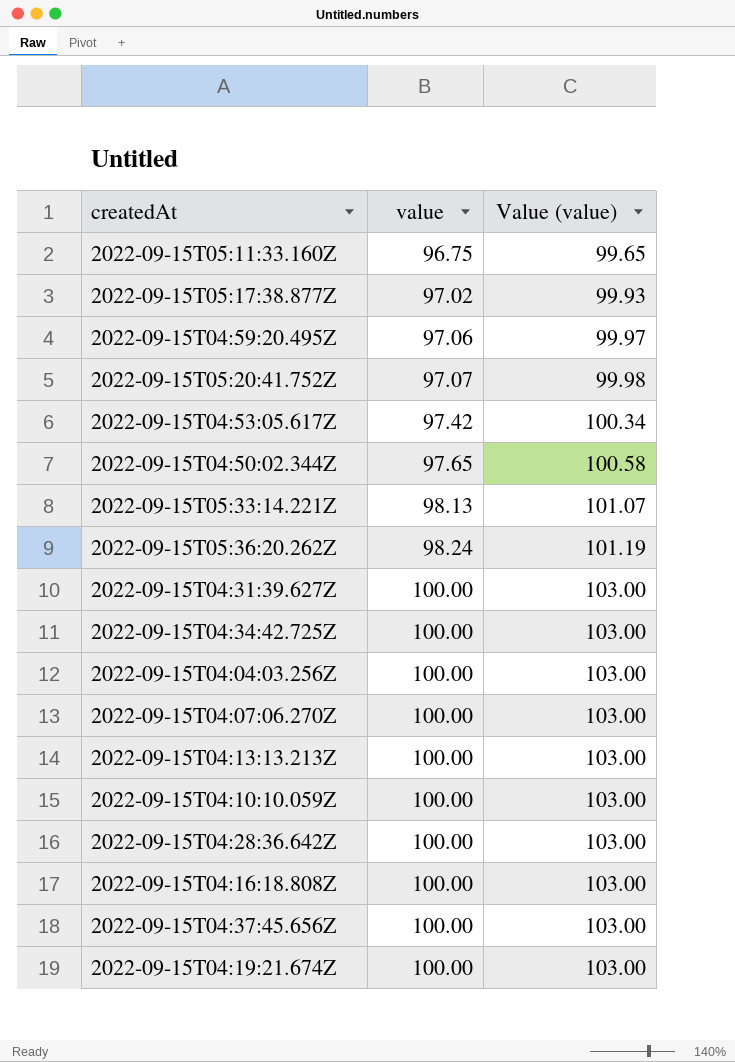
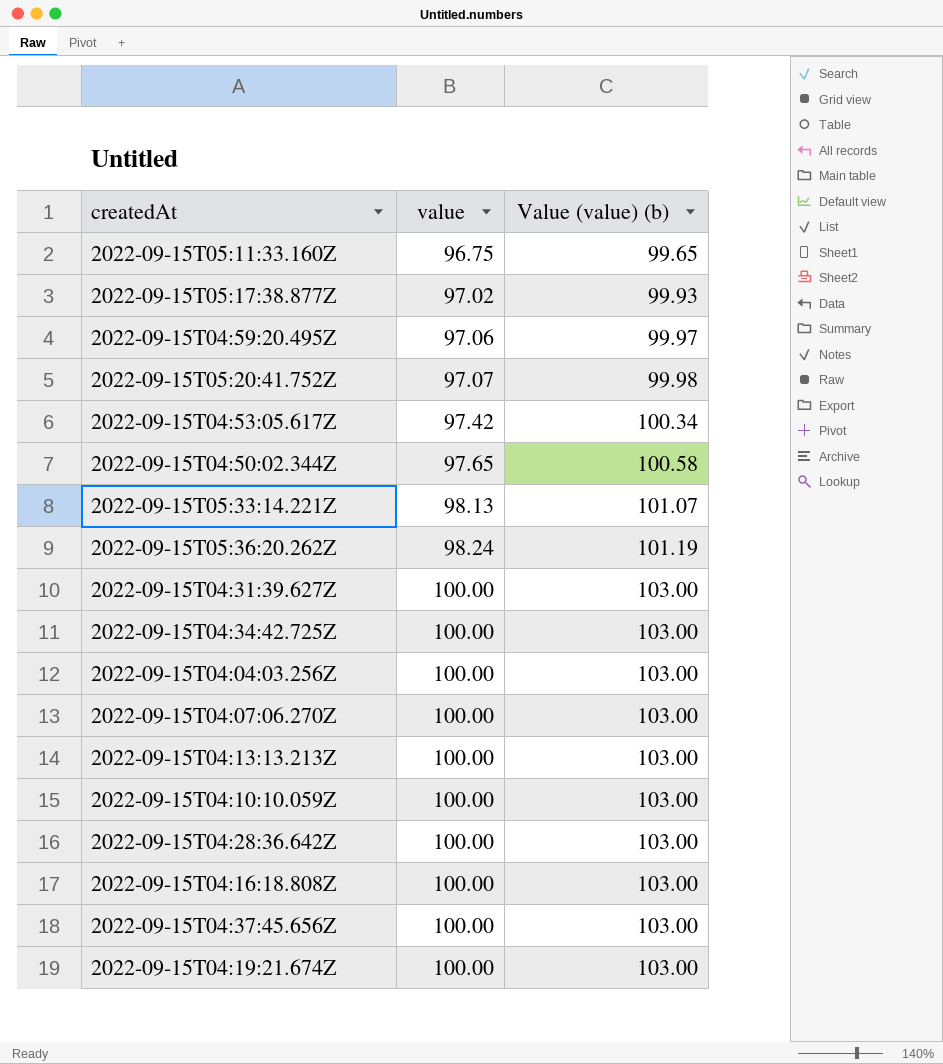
column name: Value (value) -> Value (value) (b)

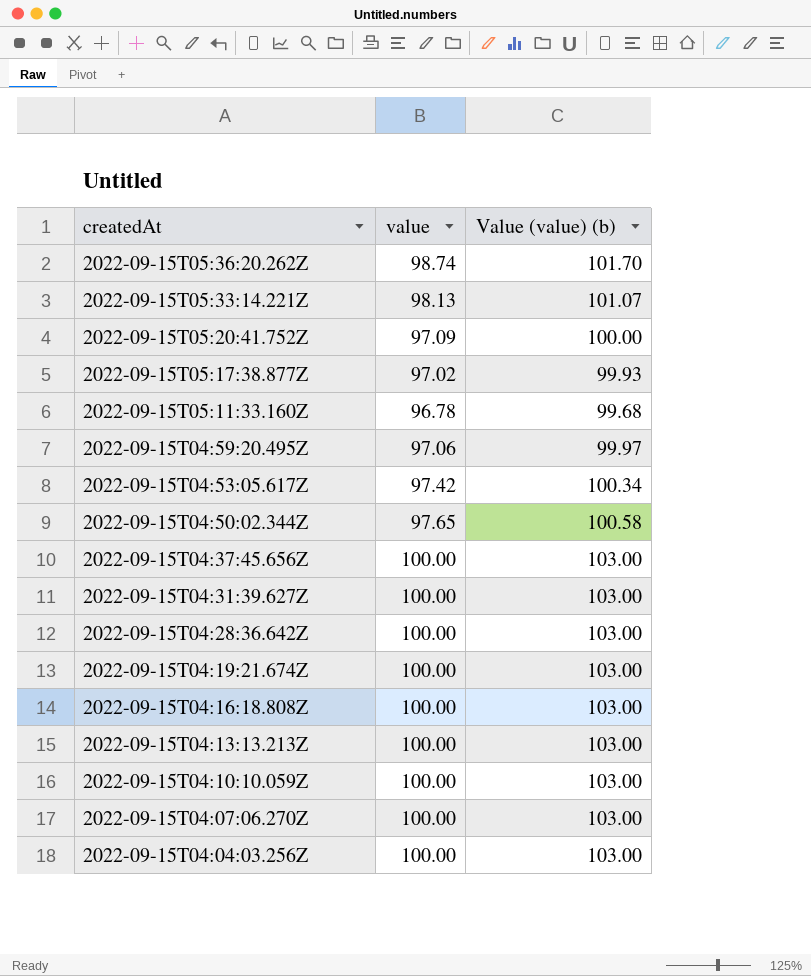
row order: value ascending -> createdAt descending
row 2022-09-15T04:34:42.725Z: 100.00 | 103.00 -> none
2022-09-15T05:36:20.262Z | value: 98.24 -> 98.74
2022-09-15T05:36:20.262Z | Value (value) (b): 101.19 -> 101.70
2022-09-15T05:20:41.752Z | value: 97.07 -> 97.09
2022-09-15T05:20:41.752Z | Value (value) (b): 99.98 -> 100.00
2022-09-15T05:11:33.160Z | value: 96.75 -> 96.78
2022-09-15T05:11:33.160Z | Value (value) (b): 99.65 -> 99.68

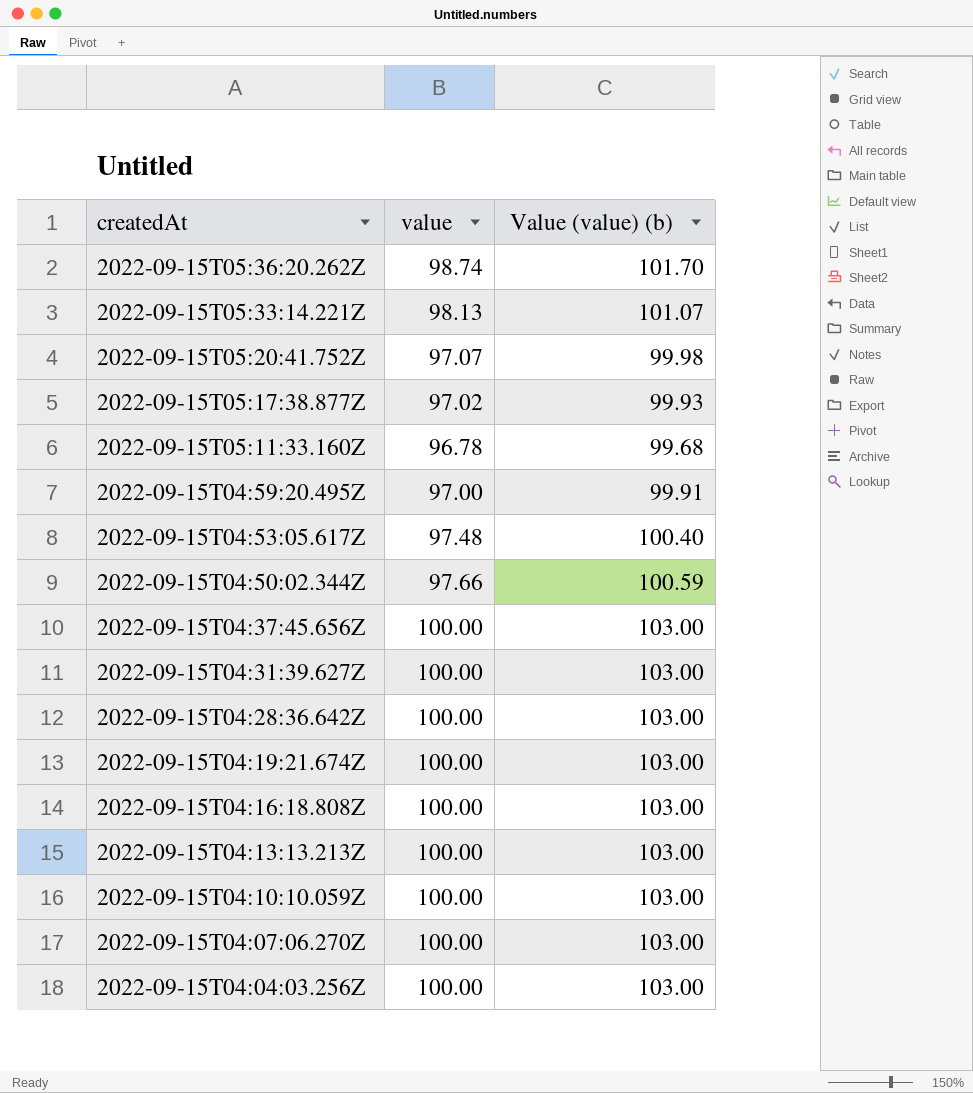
2022-09-15T05:20:41.752Z | value: 97.09 -> 97.07
2022-09-15T05:20:41.752Z | Value (value) (b): 100.00 -> 99.98
2022-09-15T04:59:20.495Z | value: 97.06 -> 97.00
2022-09-15T04:59:20.495Z | Value (value) (b): 99.97 -> 99.91
2022-09-15T04:53:05.617Z | value: 97.42 -> 97.48
2022-09-15T04:53:05.617Z | Value (value) (b): 100.34 -> 100.40
2022-09-15T04:50:02.344Z | value: 97.65 -> 97.66
2022-09-15T04:50:02.344Z | Value (value) (b): 100.58 -> 100.59

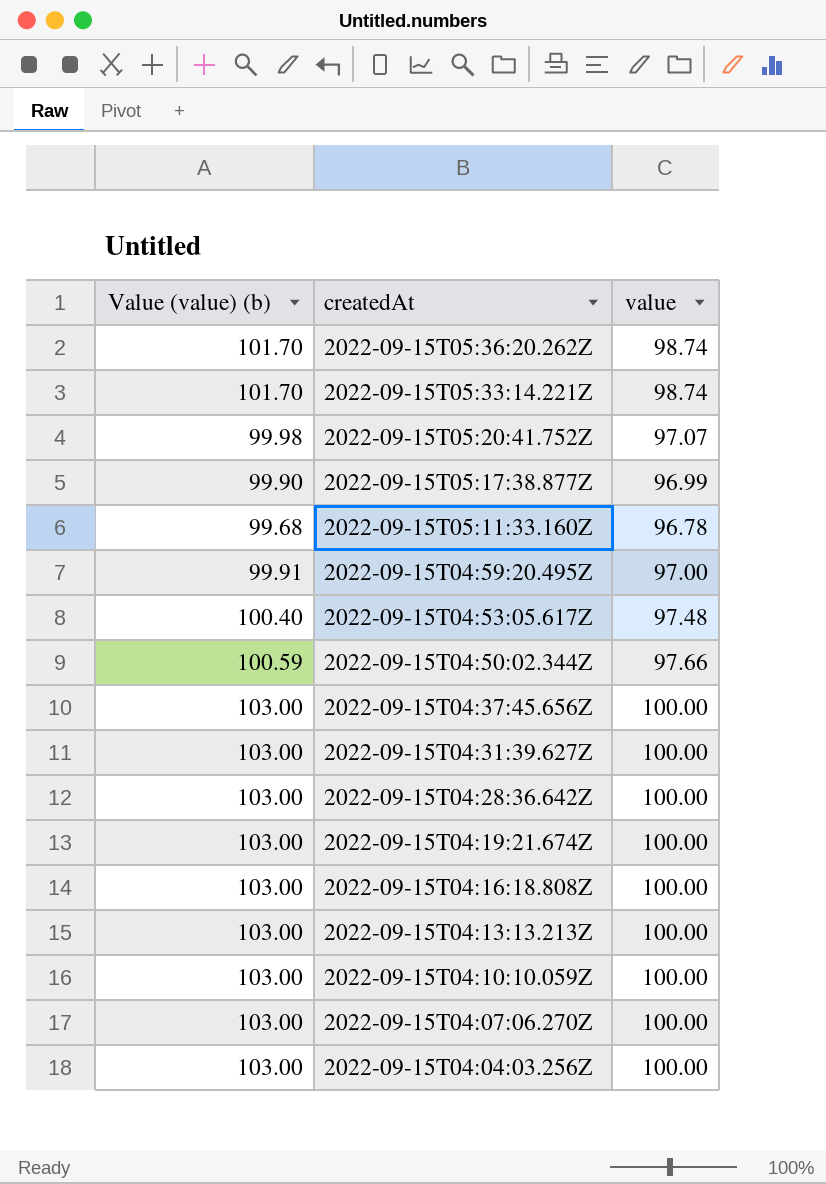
column Value (value) (b) | position: 3 -> 1
2022-09-15T05:33:14.221Z | Value (value) (b): 101.07 -> 101.70
2022-09-15T05:33:14.221Z | value: 98.13 -> 98.74
2022-09-15T05:17:38.877Z | Value (value) (b): 99.93 -> 99.90
2022-09-15T05:17:38.877Z | value: 97.02 -> 96.99

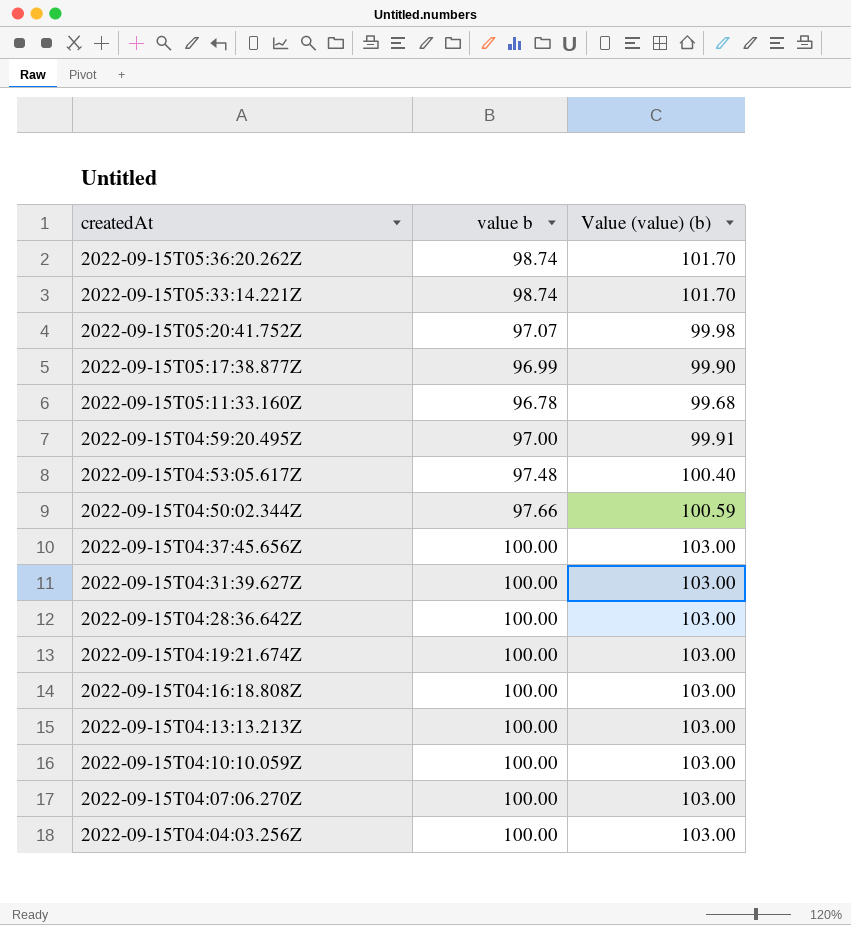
column name: value -> value b
column Value (value) (b) | position: 1 -> 3

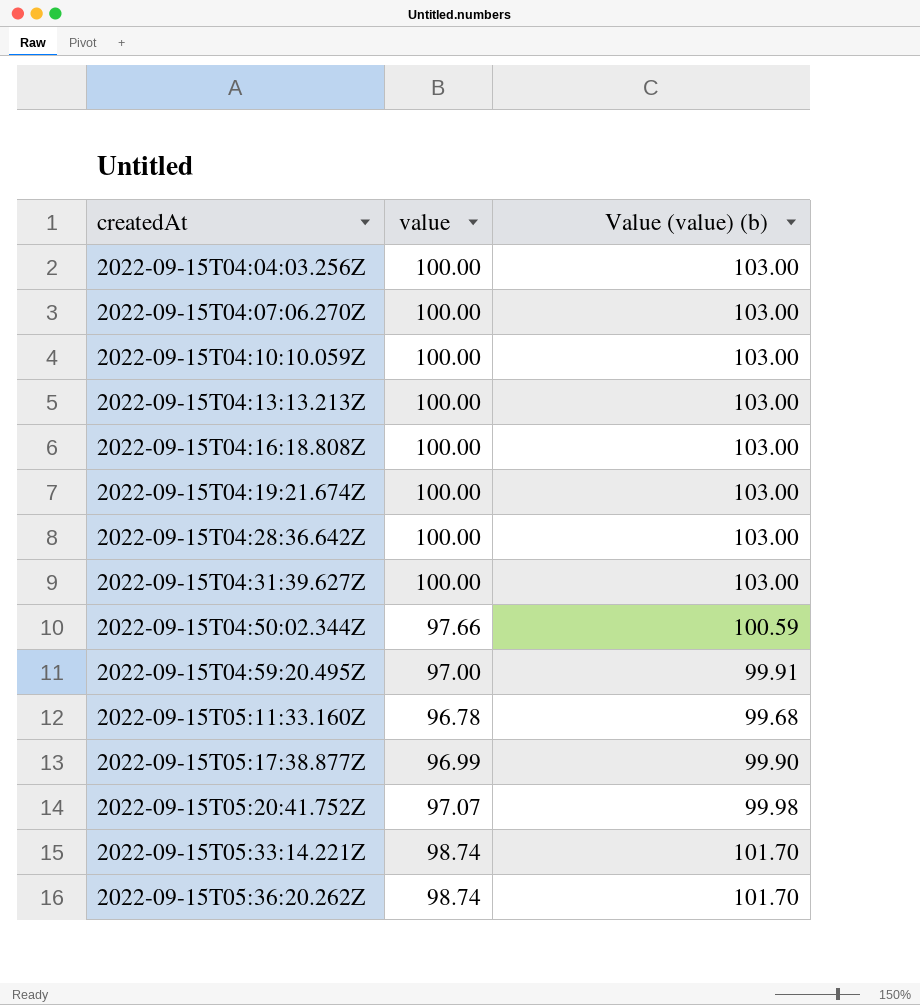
row order: createdAt descending -> createdAt ascending
column name: value b -> value
row 2022-09-15T04:53:05.617Z: 97.48 | 100.40 -> none
row 2022-09-15T04:37:45.656Z: 100.00 | 103.00 -> none

